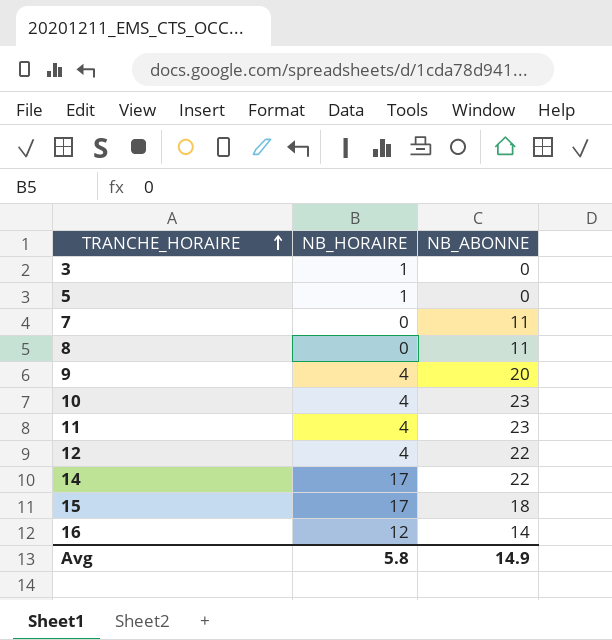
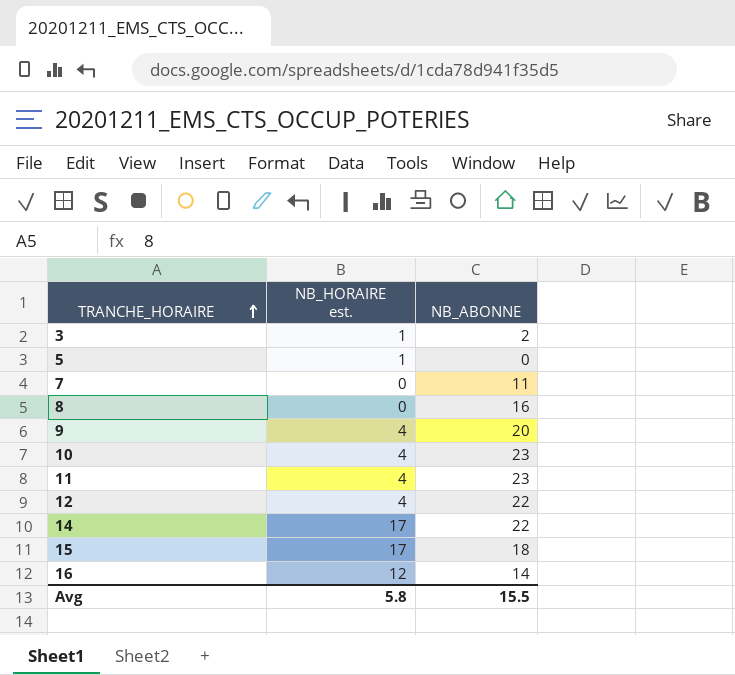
column name: NB_HORAIRE -> NB_HORAIRE est.
3 | NB_ABONNE: 0 -> 2
8 | NB_ABONNE: 11 -> 16
Avg | NB_ABONNE: 14.9 -> 15.5

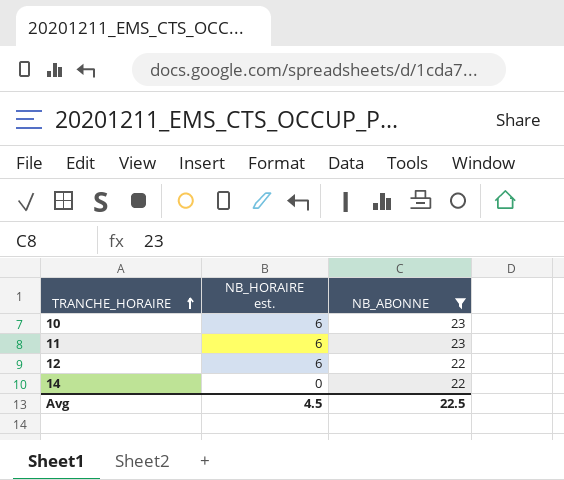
filter: none -> NB_ABONNE >= 22
10 | NB_HORAIRE est.: 4 -> 6
11 | NB_HORAIRE est.: 4 -> 6
12 | NB_HORAIRE est.: 4 -> 6
14 | NB_HORAIRE est.: 17 -> 0
Avg | NB_HORAIRE est.: 5.8 -> 4.5
Avg | NB_ABONNE: 15.5 -> 22.5

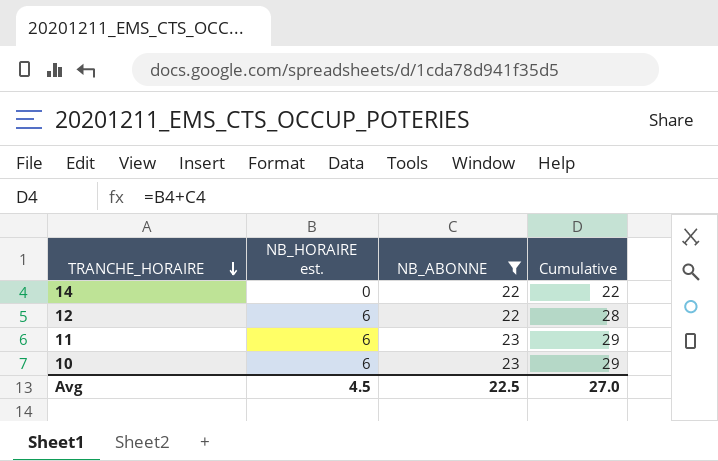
row order: TRANCHE_HORAIRE ascending -> TRANCHE_HORAIRE descending
column Cumulative | formula: none -> [NB_HORAIRE est.] + [NB_ABONNE]

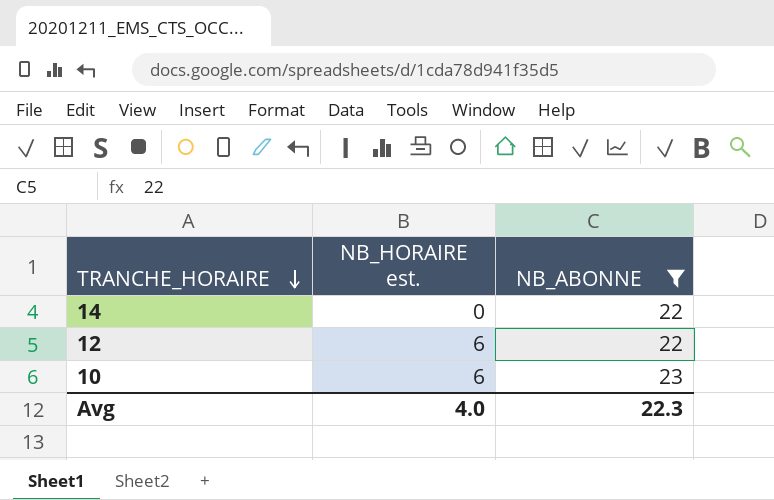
column Cumulative | formula: [NB_HORAIRE est.] + [NB_ABONNE] -> none
row 11: 6 | 23 | 29 -> none
Avg | NB_HORAIRE est.: 4.5 -> 4.0
Avg | NB_ABONNE: 22.5 -> 22.3

